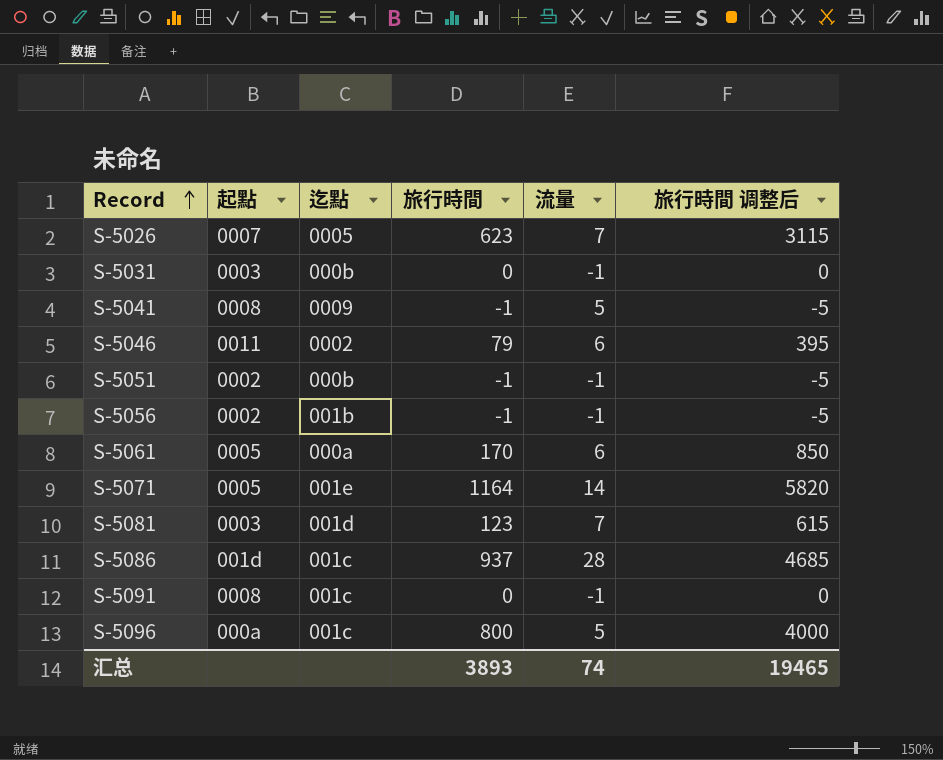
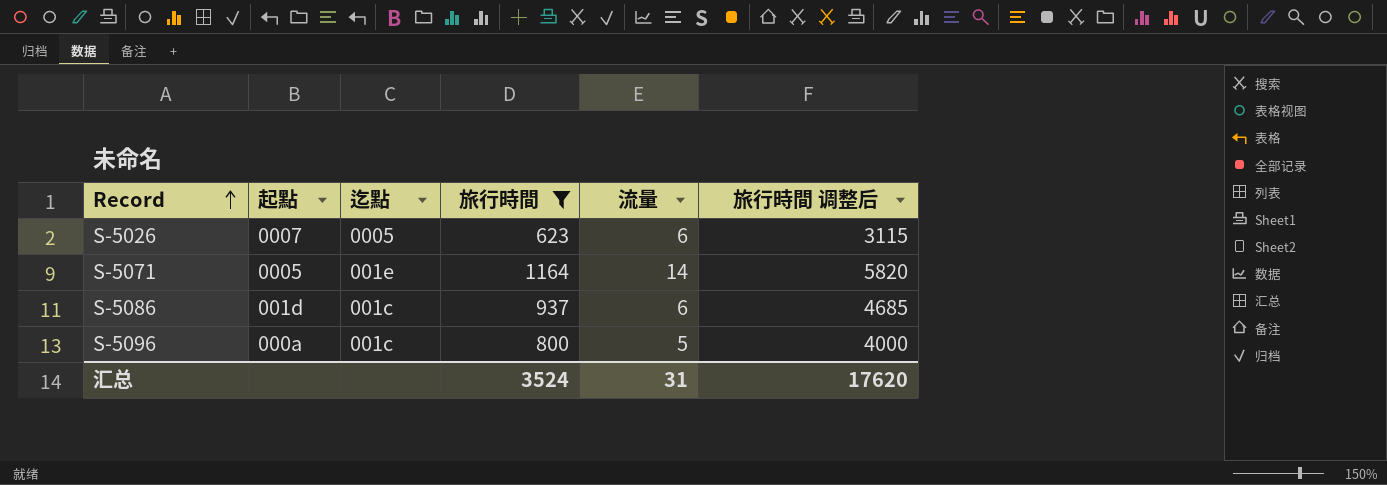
filter: none -> 旅行時間 >= 623
S-5026 | 流量: 7 -> 6
S-5086 | 流量: 28 -> 6
汇总 | 旅行時間: 3893 -> 3524
汇总 | 流量: 74 -> 31
汇总 | 旅行時間 调整后: 19465 -> 17620

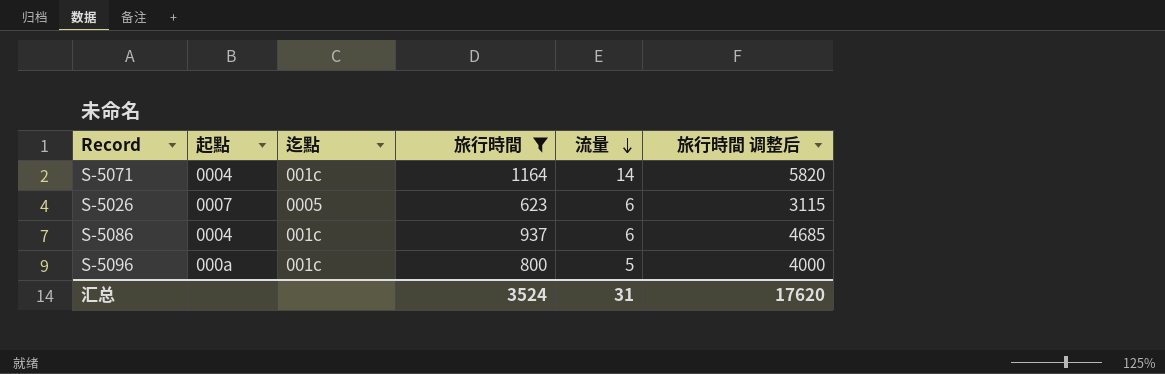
row order: Record ascending -> 流量 descending
S-5071 | 起點: 0005 -> 0004
S-5071 | 迄點: 001e -> 001c
S-5086 | 起點: 001d -> 0004

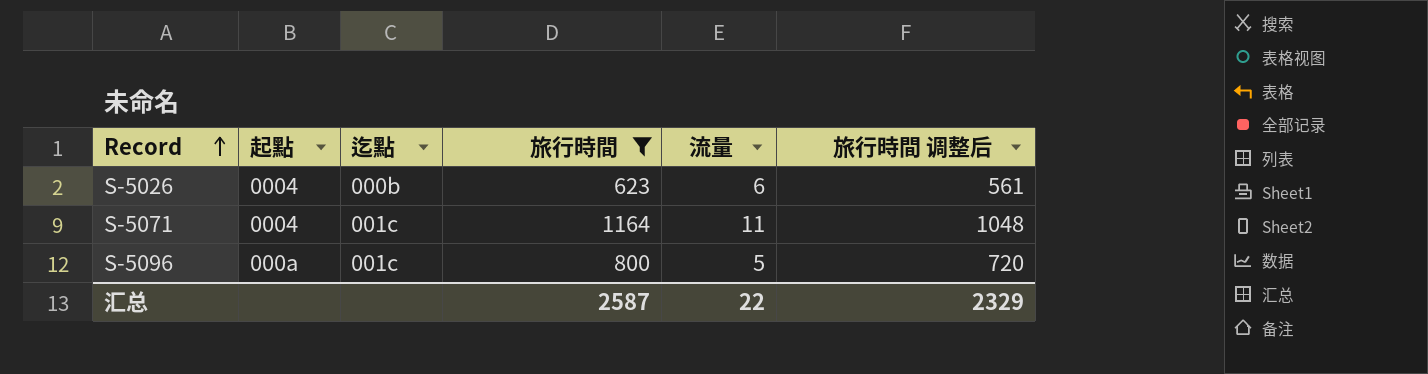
row order: 流量 descending -> Record ascending
column 旅行時間 调整后 | formula: [旅行時間] * 5 -> [旅行時間] * 0.9
row S-5086: 0004 | 001c | 937 | 6 | 4685 -> none
S-5026 | 起點: 0007 -> 0004
S-5026 | 迄點: 0005 -> 000b
S-5071 | 流量: 14 -> 11
汇总 | 旅行時間: 3524 -> 2587
汇总 | 流量: 31 -> 22
汇总 | 旅行時間 调整后: 17620 -> 2329

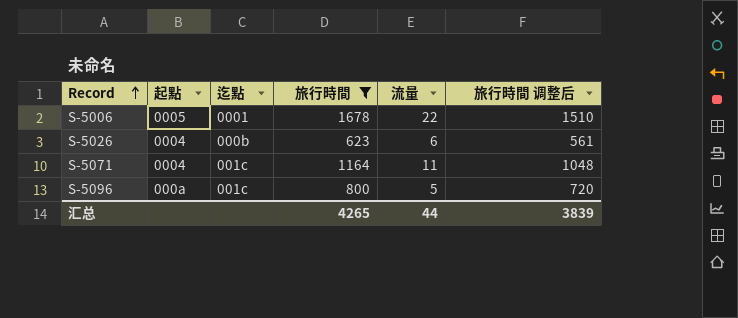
row S-5006: none -> 0005 | 0001 | 1678 | 22 | 1510
汇总 | 旅行時間: 2587 -> 4265
汇总 | 流量: 22 -> 44
汇总 | 旅行時間 调整后: 2329 -> 3839

